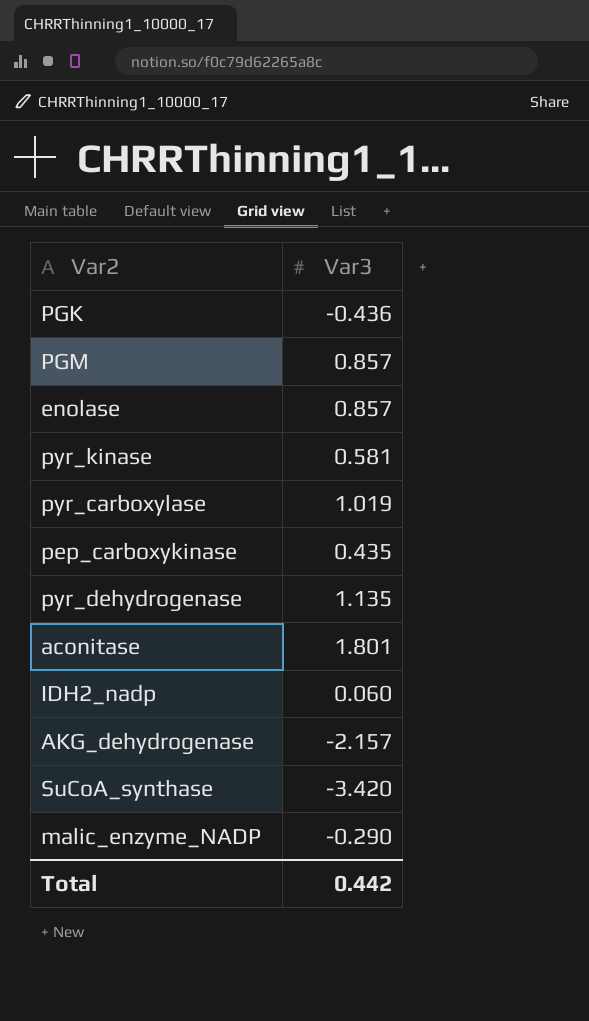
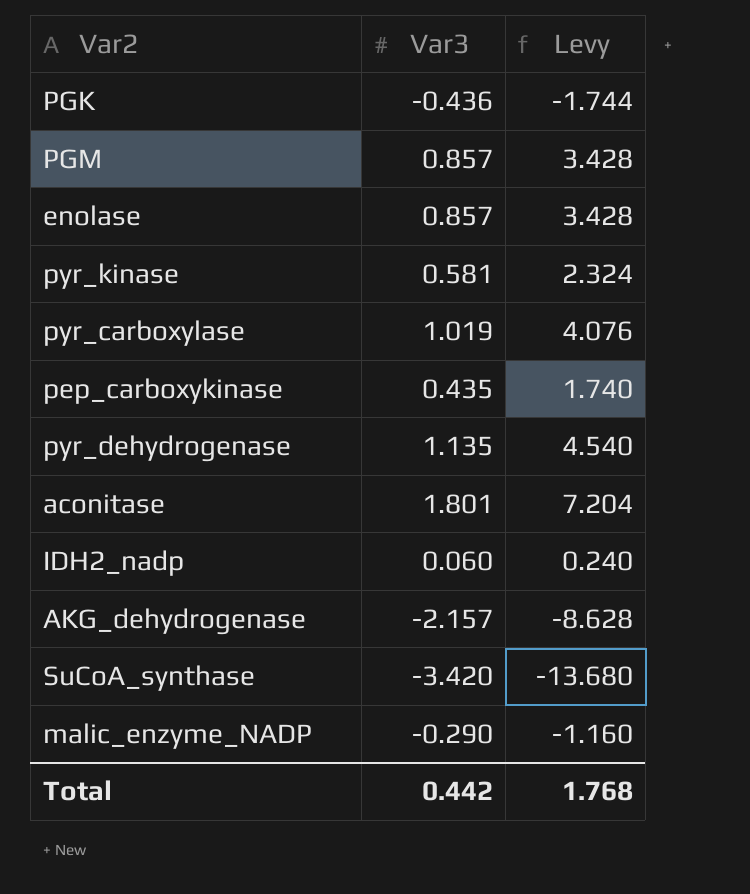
column Levy | formula: none -> [Var3] * 4

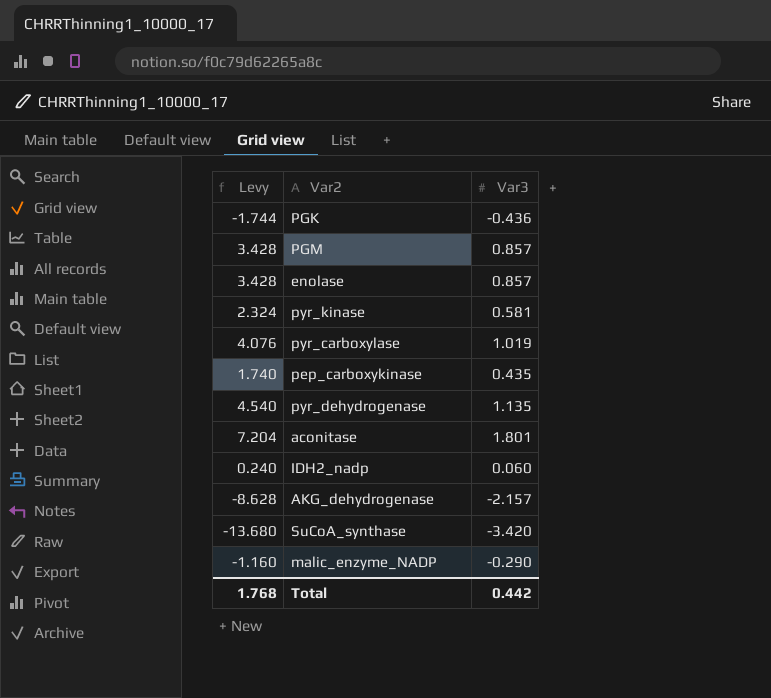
column Levy | position: 3 -> 1

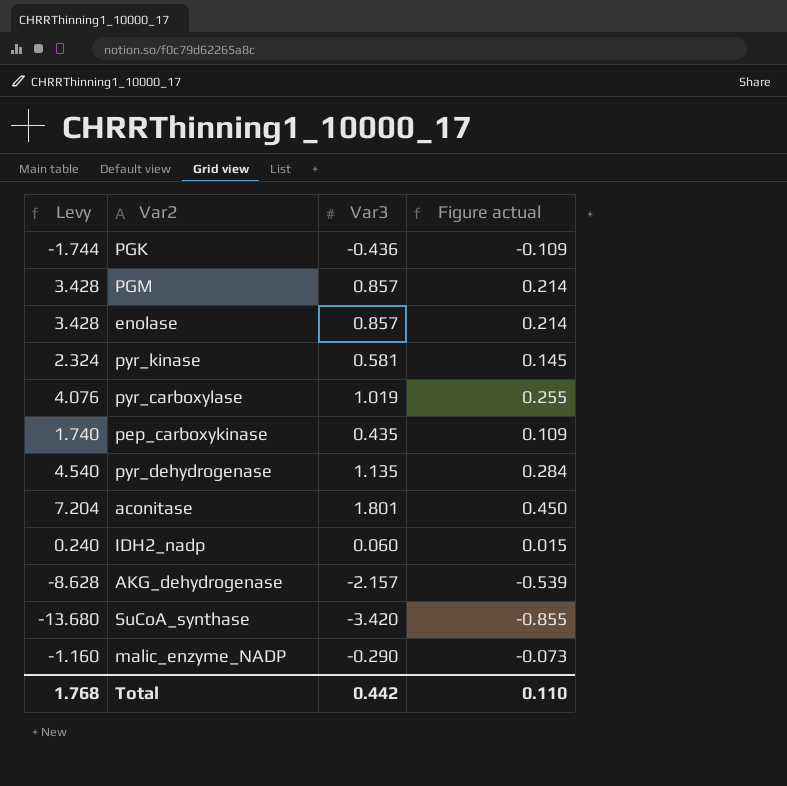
column Figure actual | formula: none -> [Var3] * 0.25

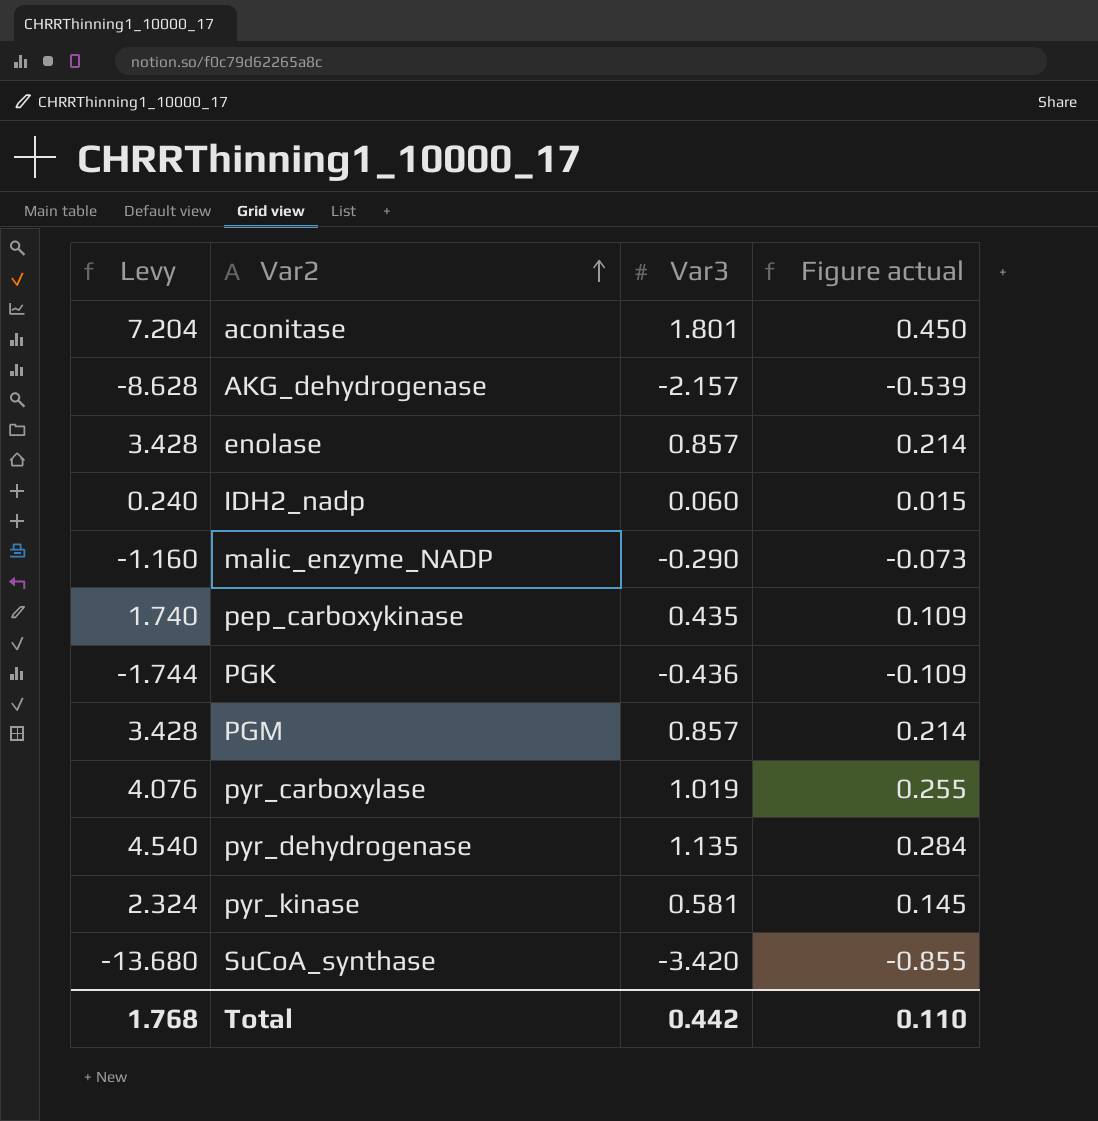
row order: none -> Var2 ascending

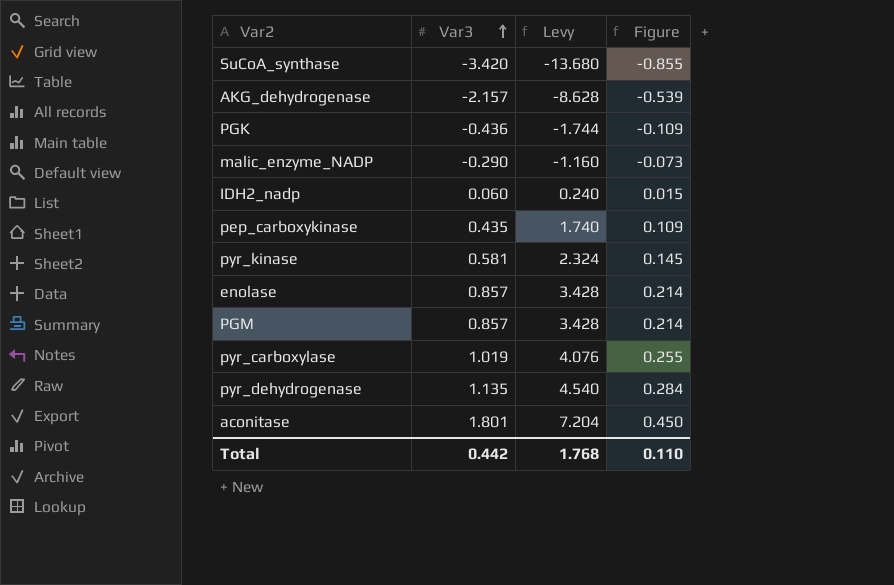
row order: Var2 ascending -> Var3 ascending
column Levy | position: 1 -> 3
column name: Figure actual -> Figure

